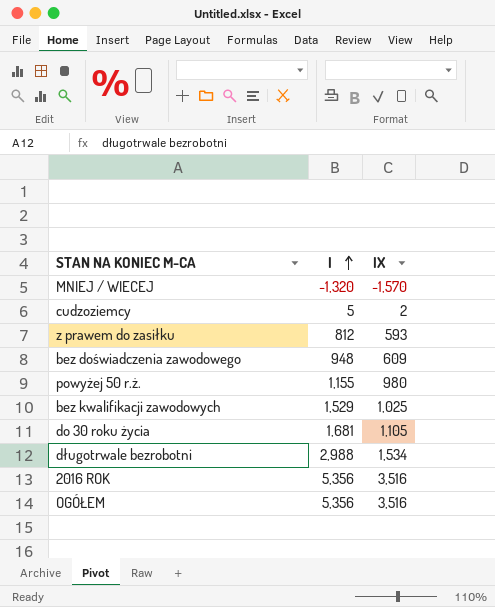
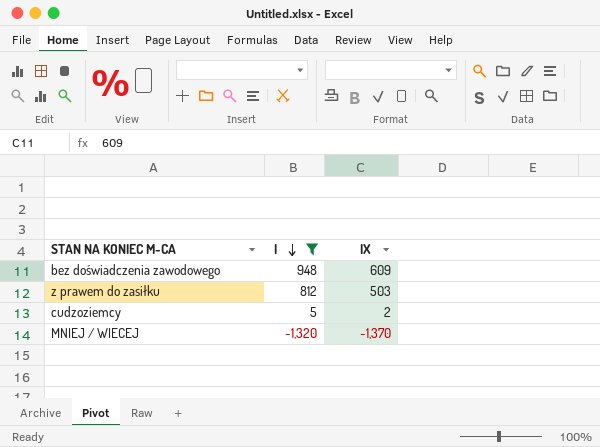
filter: none -> I <= 948
row order: I ascending -> I descending
z prawem do zasiłku | IX: 593 -> 503
MNIEJ / WIECEJ | IX: -1,570 -> -1,370

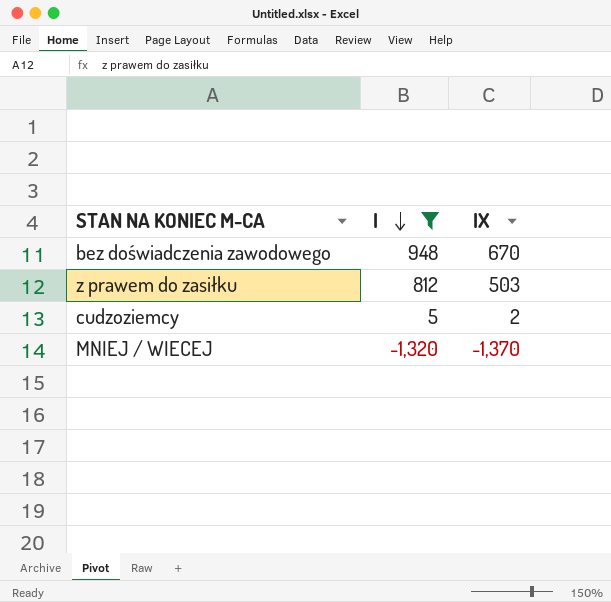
bez doświadczenia zawodowego | IX: 609 -> 670

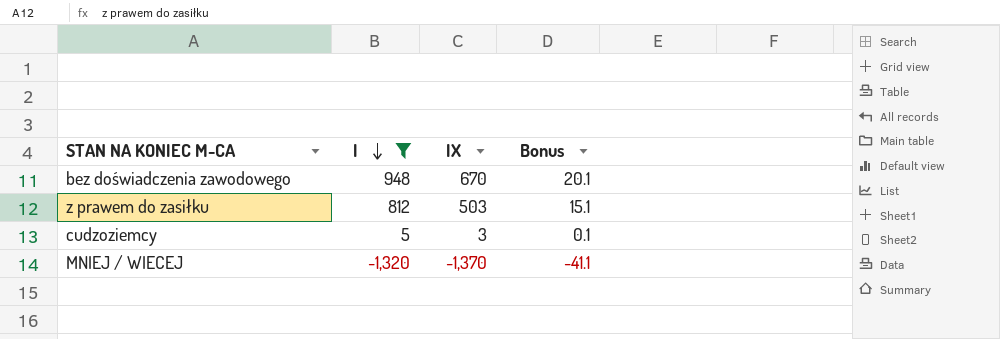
column Bonus | formula: none -> [IX] * 0.03
cudzoziemcy | IX: 2 -> 3

